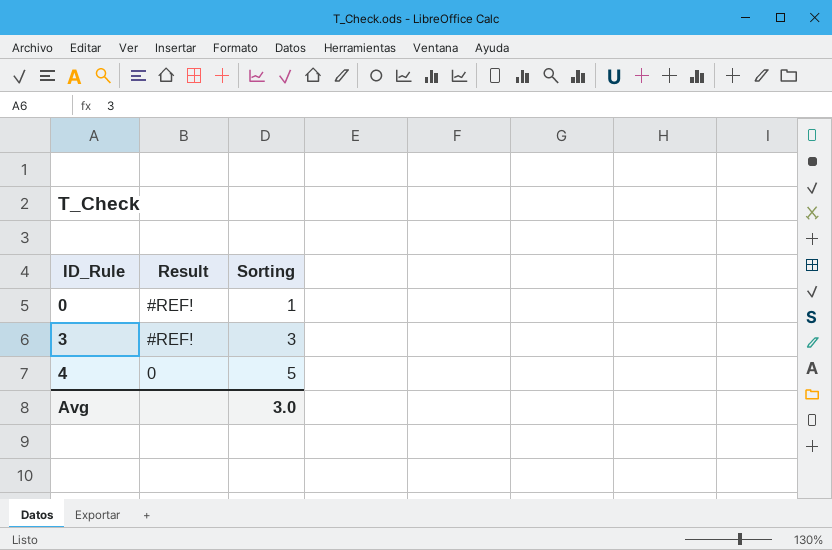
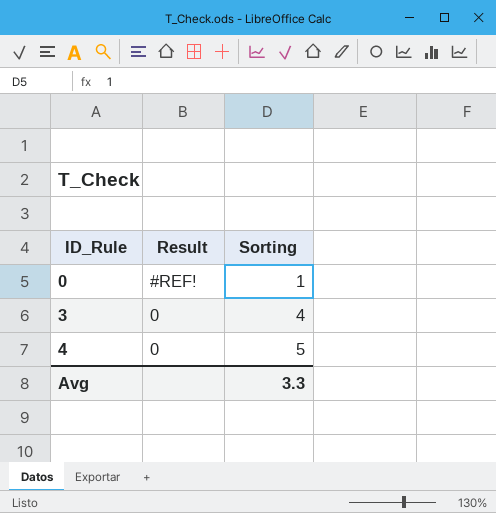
3 | Result: #REF! -> 0
3 | Sorting: 3 -> 4
Avg | Sorting: 3.0 -> 3.3

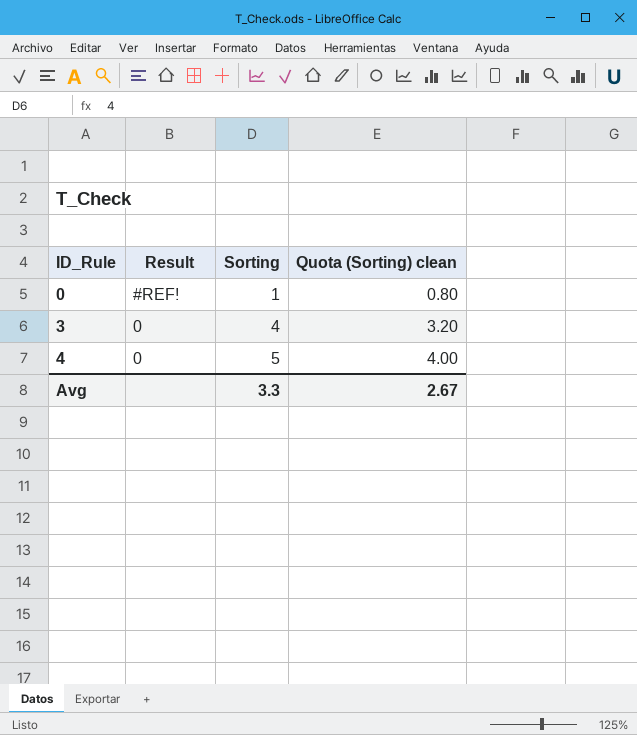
column Quota (Sorting) clean | formula: none -> [Sorting] * 0.8

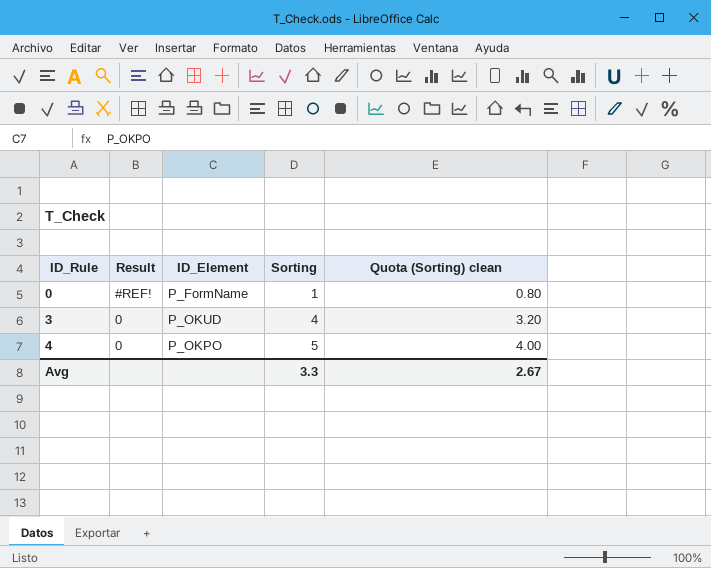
column ID_Element | position: none -> 3

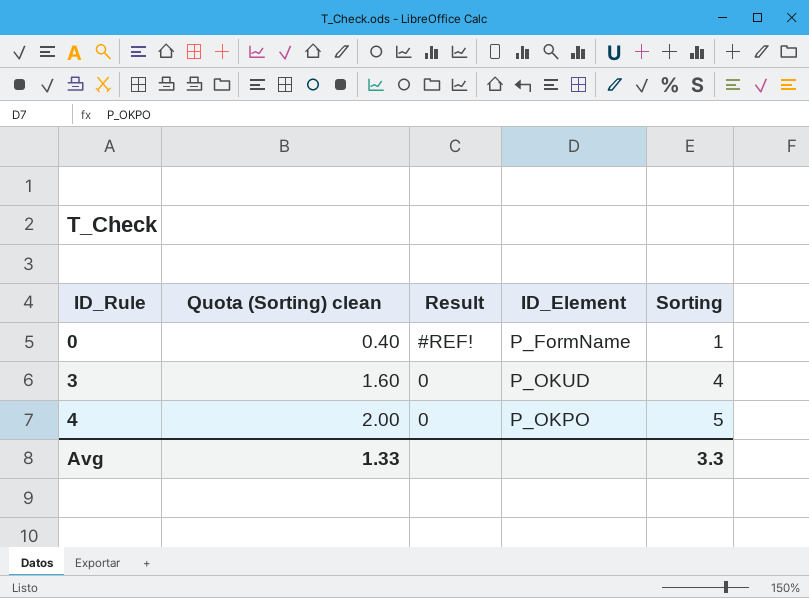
column Quota (Sorting) clean | formula: [Sorting] * 0.8 -> [Sorting] * 0.4
column Quota (Sorting) clean | position: 5 -> 2
Avg | Quota (Sorting) clean: 2.67 -> 1.33

